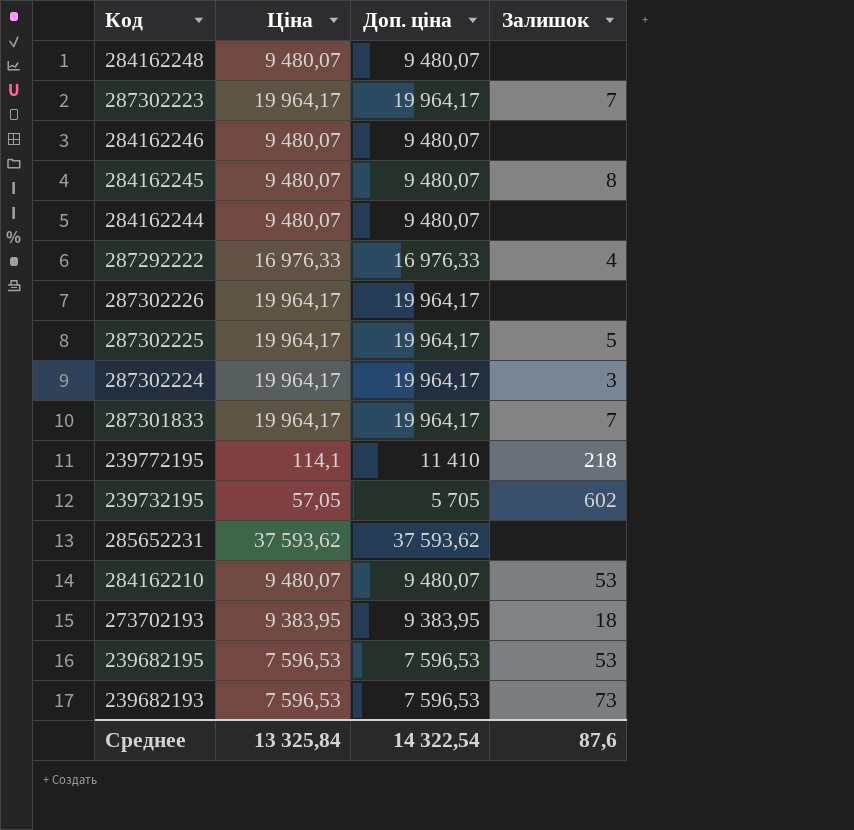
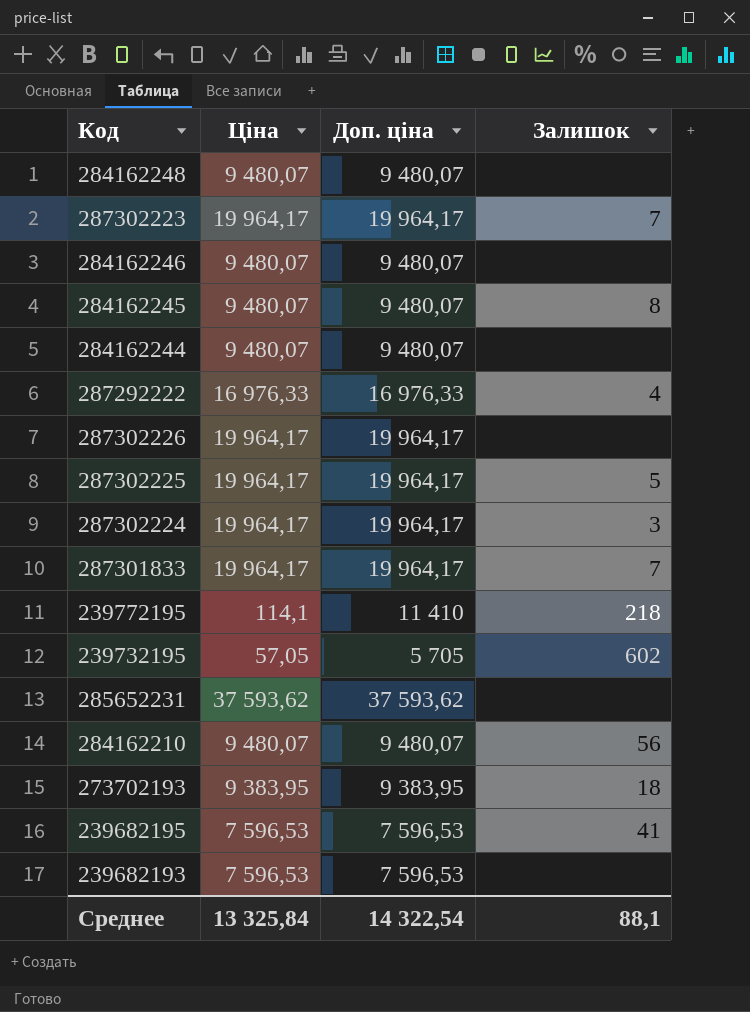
284162210 | Залишок: 53 -> 56
239682195 | Залишок: 53 -> 41
239682193 | Залишок: 73 -> none
Среднее | Залишок: 87,6 -> 88,1

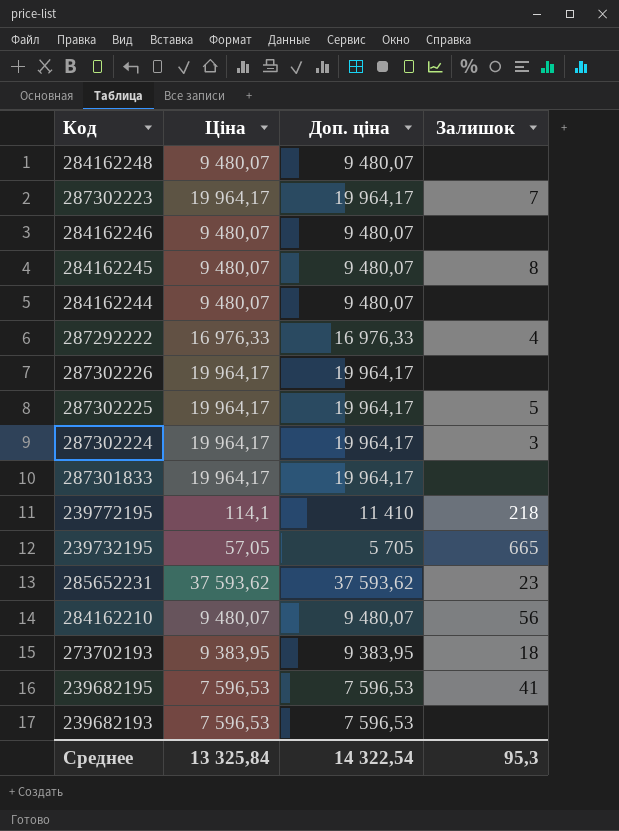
287301833 | Залишок: 7 -> none
239732195 | Залишок: 602 -> 665
285652231 | Залишок: none -> 23
Среднее | Залишок: 88,1 -> 95,3

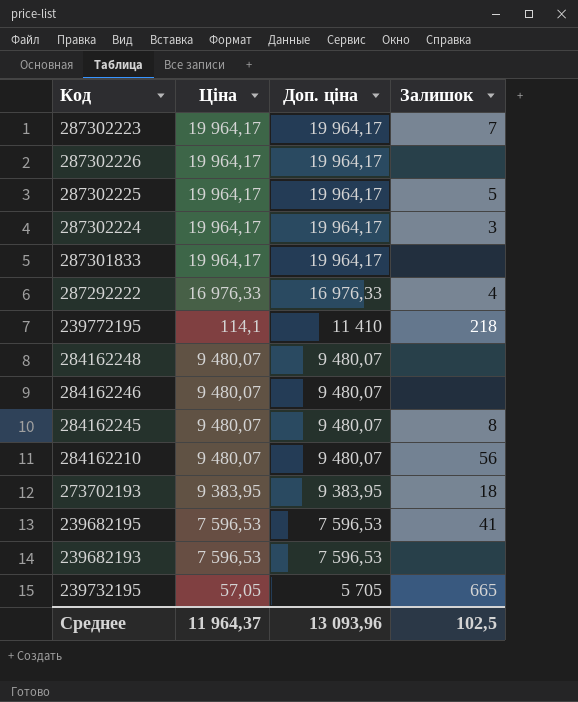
row order: none -> Доп. ціна descending
row 284162244: 9 480,07 | 9 480,07 | none -> none
row 285652231: 37 593,62 | 37 593,62 | 23 -> none
Среднее | Ціна: 13 325,84 -> 11 964,37
Среднее | Доп. ціна: 14 322,54 -> 13 093,96
Среднее | Залишок: 95,3 -> 102,5

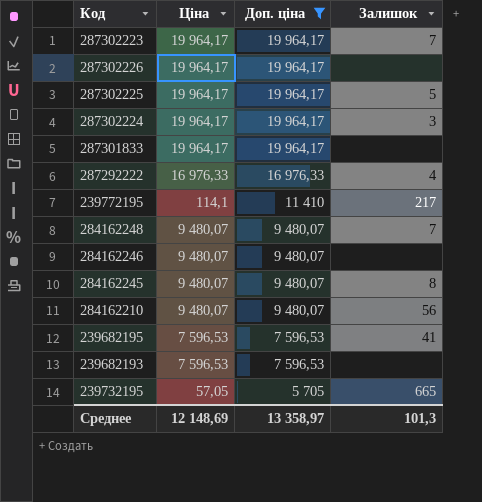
filter: none -> Доп. ціна != 9 383,95
239772195 | Залишок: 218 -> 217
284162248 | Залишок: none -> 7
Среднее | Ціна: 11 964,37 -> 12 148,69
Среднее | Доп. ціна: 13 093,96 -> 13 358,97
Среднее | Залишок: 102,5 -> 101,3

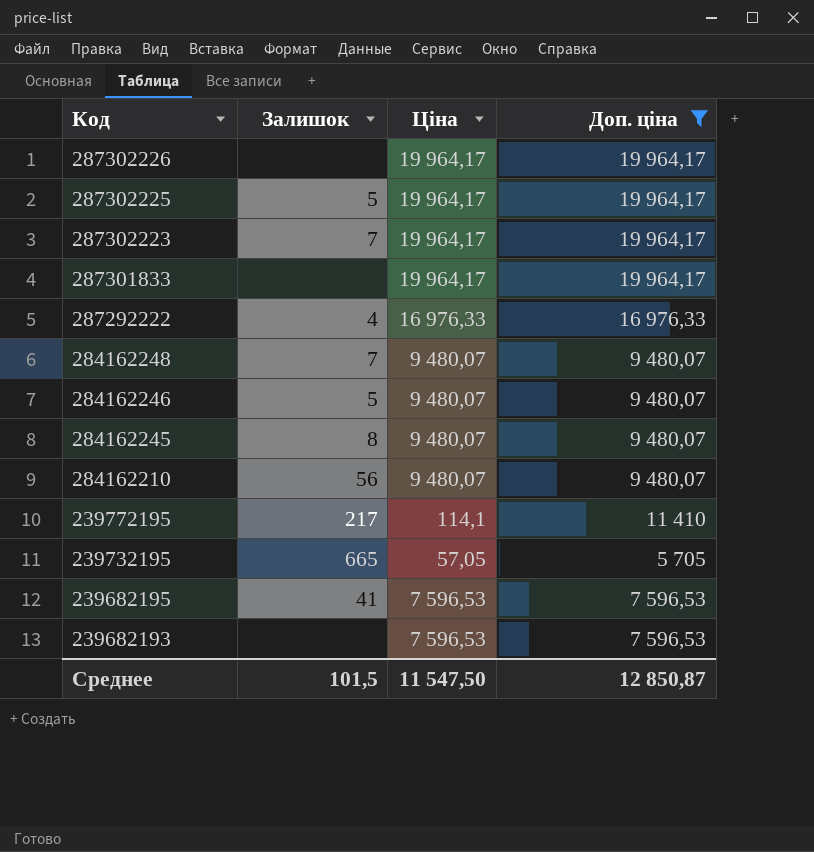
row order: Доп. ціна descending -> Код descending
column Залишок | position: 4 -> 2
row 287302224: 19 964,17 | 19 964,17 | 3 -> none
284162246 | Залишок: none -> 5
Среднее | Залишок: 101,3 -> 101,5
Среднее | Ціна: 12 148,69 -> 11 547,50
Среднее | Доп. ціна: 13 358,97 -> 12 850,87

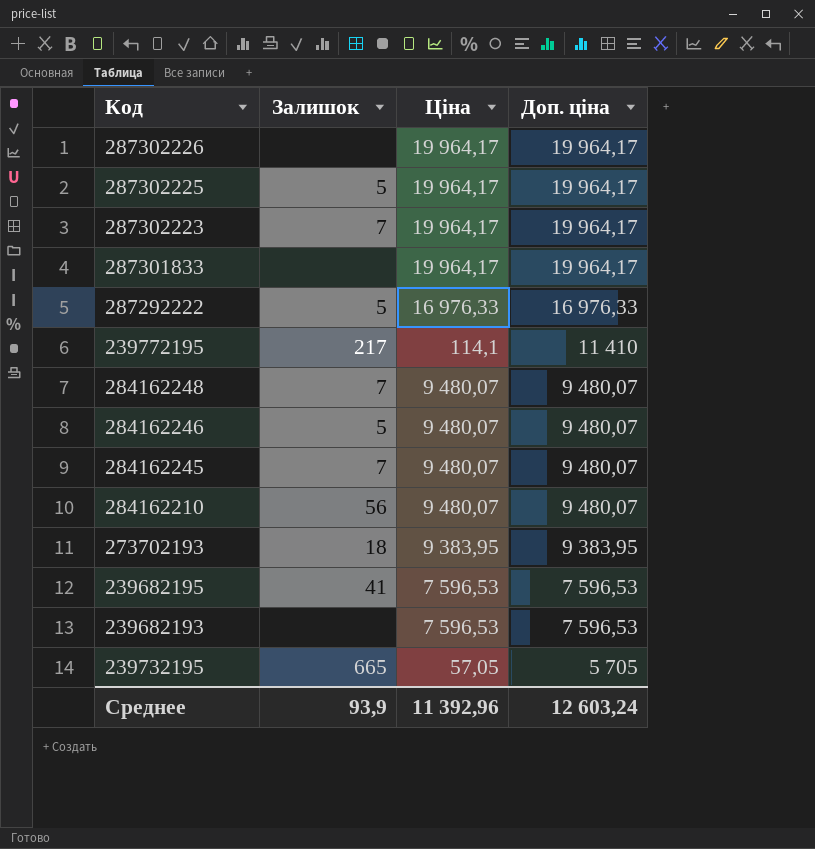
filter: Доп. ціна != 9 383,95 -> none
row order: Код descending -> Доп. ціна descending
287292222 | Залишок: 4 -> 5
284162245 | Залишок: 8 -> 7
Среднее | Залишок: 101,5 -> 93,9
Среднее | Ціна: 11 547,50 -> 11 392,96
Среднее | Доп. ціна: 12 850,87 -> 12 603,24

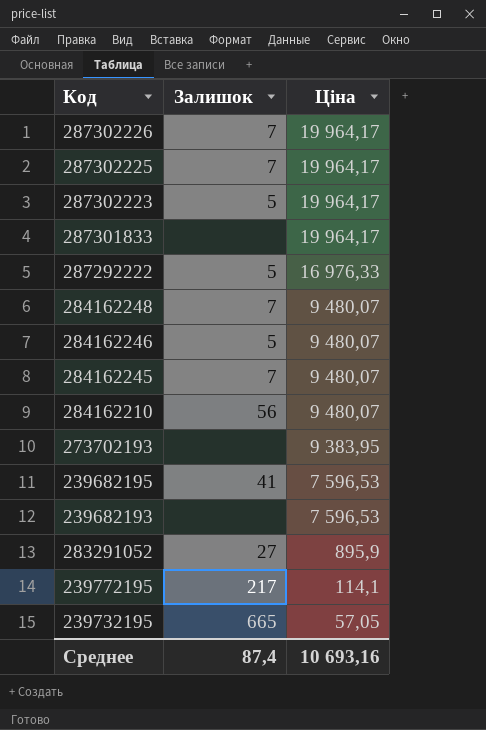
row order: Доп. ціна descending -> Ціна descending
column Доп. ціна | position: 4 -> none
287302226 | Залишок: none -> 7
287302225 | Залишок: 5 -> 7
287302223 | Залишок: 7 -> 5
273702193 | Залишок: 18 -> none
row 283291052: none -> 27 | 895,9
Среднее | Залишок: 93,9 -> 87,4
Среднее | Ціна: 11 392,96 -> 10 693,16

